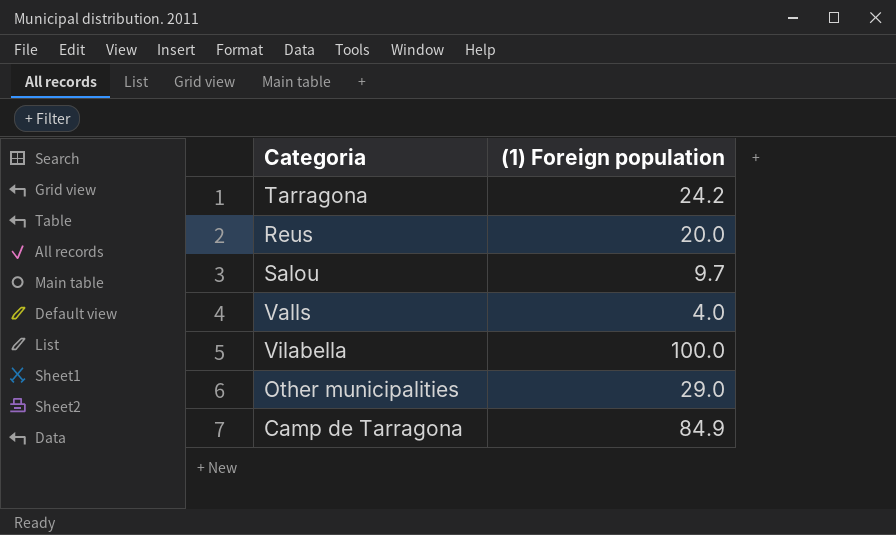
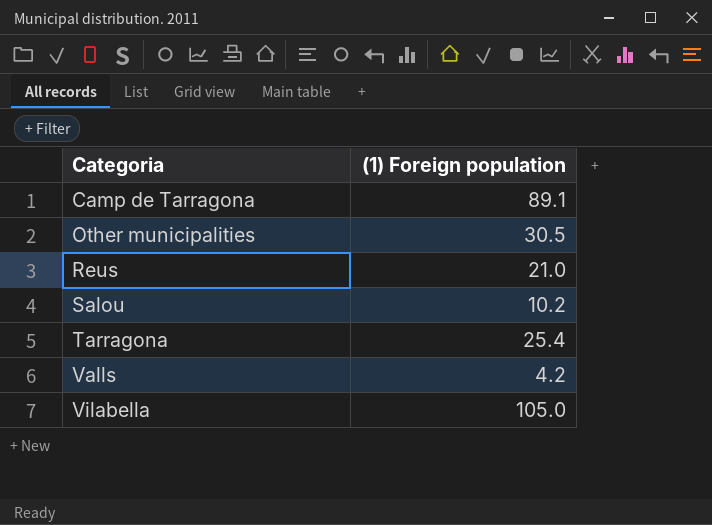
row order: none -> Categoria ascending
Camp de Tarragona | (1) Foreign population: 84.9 -> 89.1
Other municipalities | (1) Foreign population: 29.0 -> 30.5
Reus | (1) Foreign population: 20.0 -> 21.0
Salou | (1) Foreign population: 9.7 -> 10.2
Tarragona | (1) Foreign population: 24.2 -> 25.4
Valls | (1) Foreign population: 4.0 -> 4.2
Vilabella | (1) Foreign population: 100.0 -> 105.0

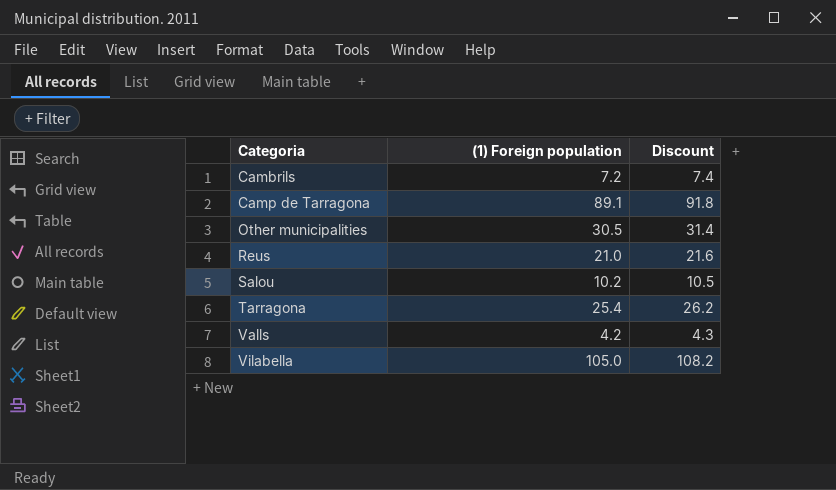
column Discount | formula: none -> [(1) Foreign population] * 1.03
row Cambrils: none -> 7.2 | 7.4

